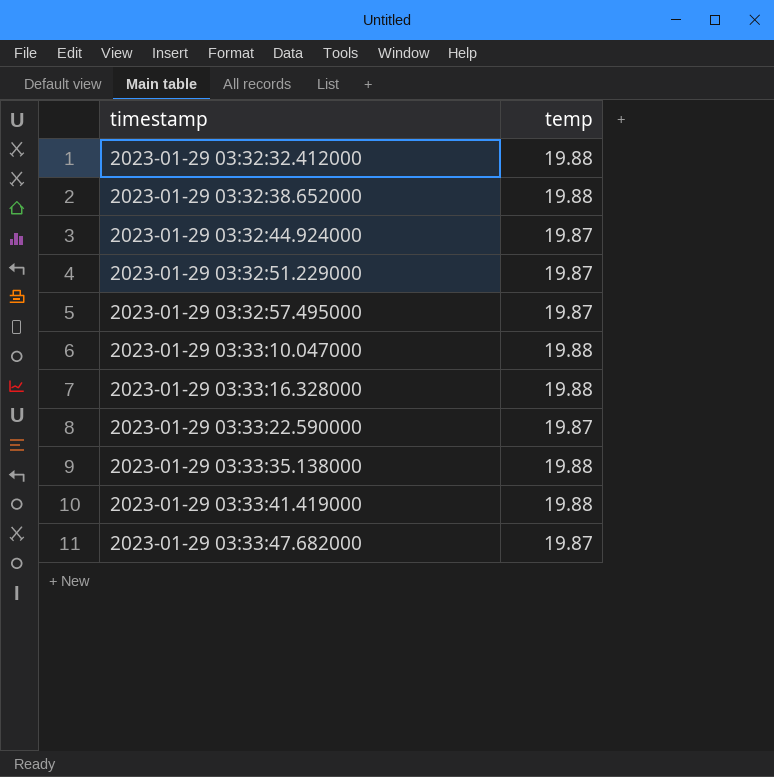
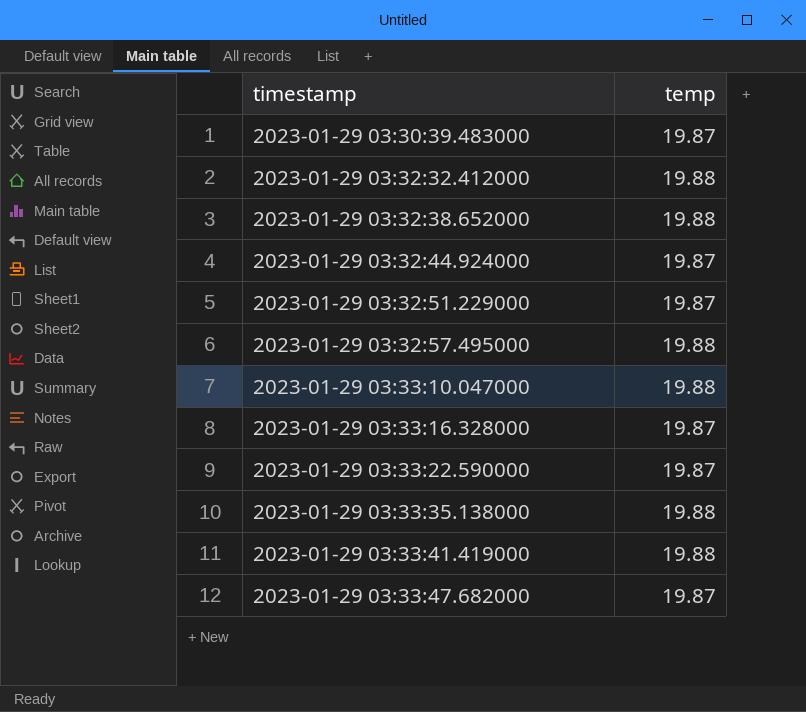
row 2023-01-29 03:30:39.483000: none -> 19.87
2023-01-29 03:32:57.495000 | temp: 19.87 -> 19.88
2023-01-29 03:33:16.328000 | temp: 19.88 -> 19.87

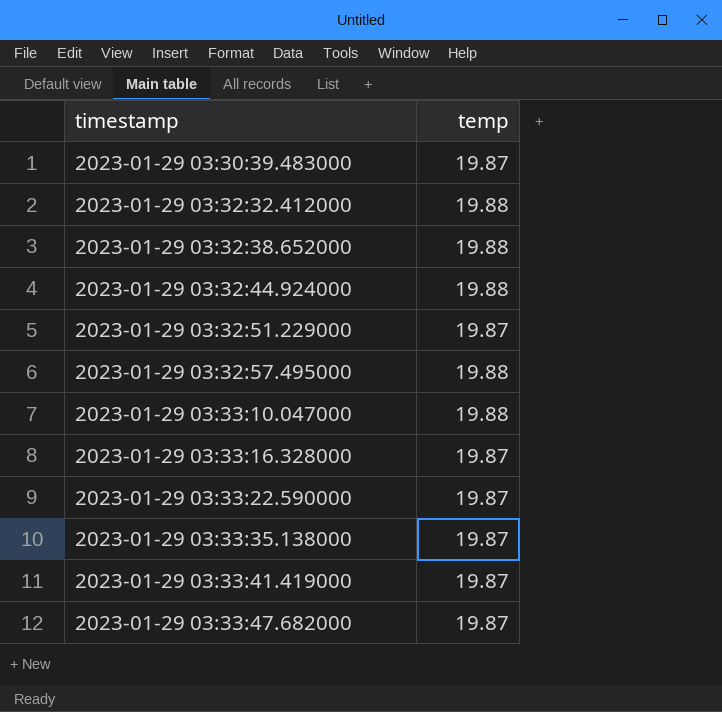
2023-01-29 03:32:44.924000 | temp: 19.87 -> 19.88
2023-01-29 03:33:35.138000 | temp: 19.88 -> 19.87
2023-01-29 03:33:41.419000 | temp: 19.88 -> 19.87

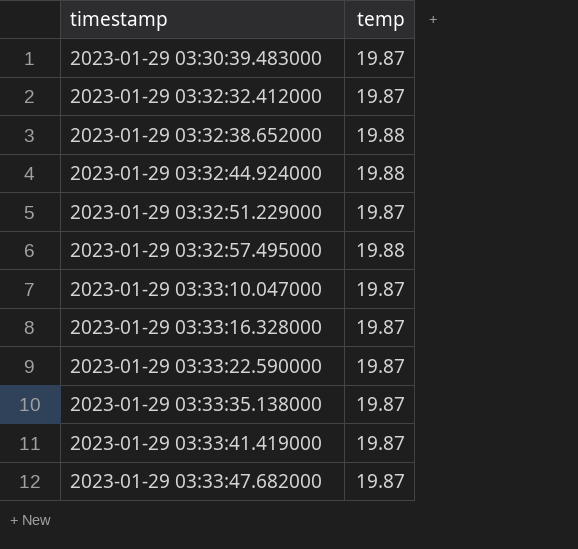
2023-01-29 03:32:32.412000 | temp: 19.88 -> 19.87
2023-01-29 03:33:10.047000 | temp: 19.88 -> 19.87

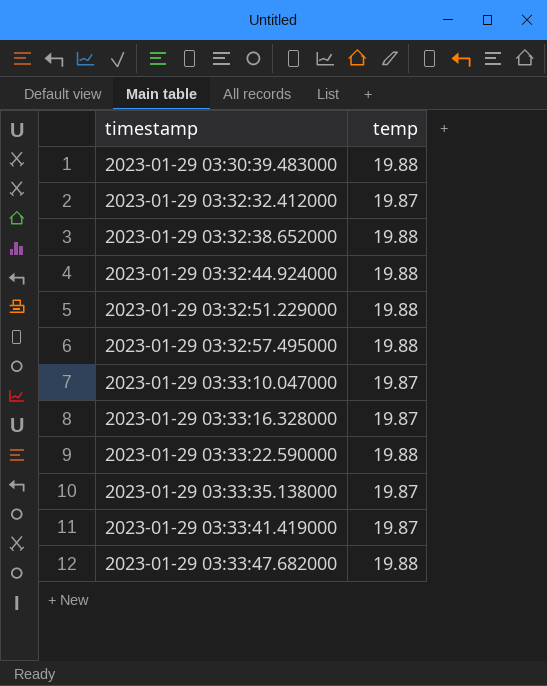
2023-01-29 03:30:39.483000 | temp: 19.87 -> 19.88
2023-01-29 03:32:51.229000 | temp: 19.87 -> 19.88
2023-01-29 03:33:22.590000 | temp: 19.87 -> 19.88
2023-01-29 03:33:47.682000 | temp: 19.87 -> 19.88

